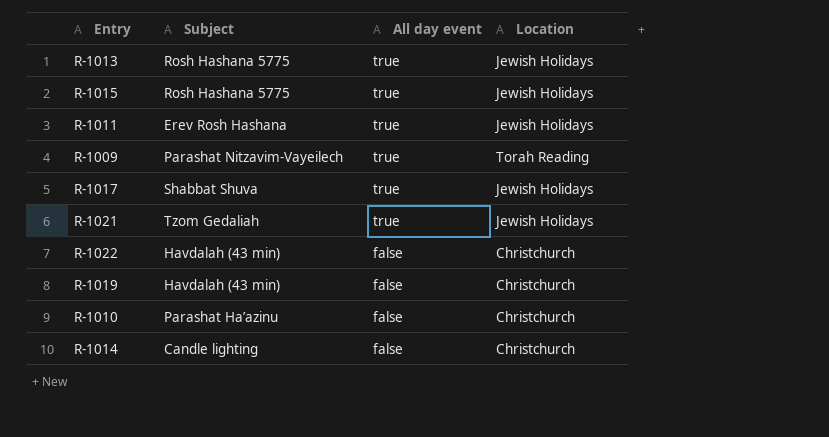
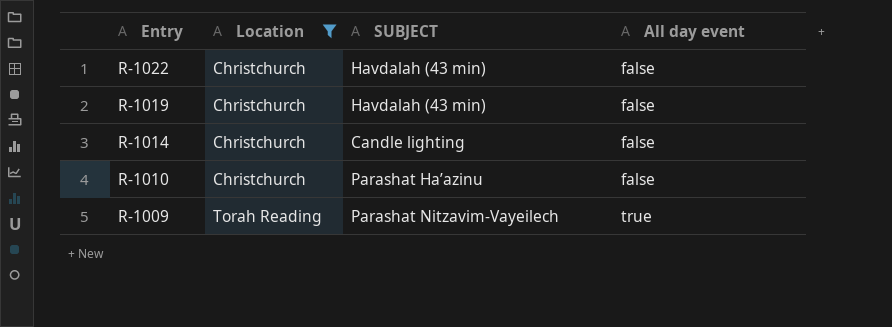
filter: none -> Location != Jewish Holidays
row order: All day event descending -> Entry descending
column Location | position: 4 -> 2
column name: Subject -> SUBJECT

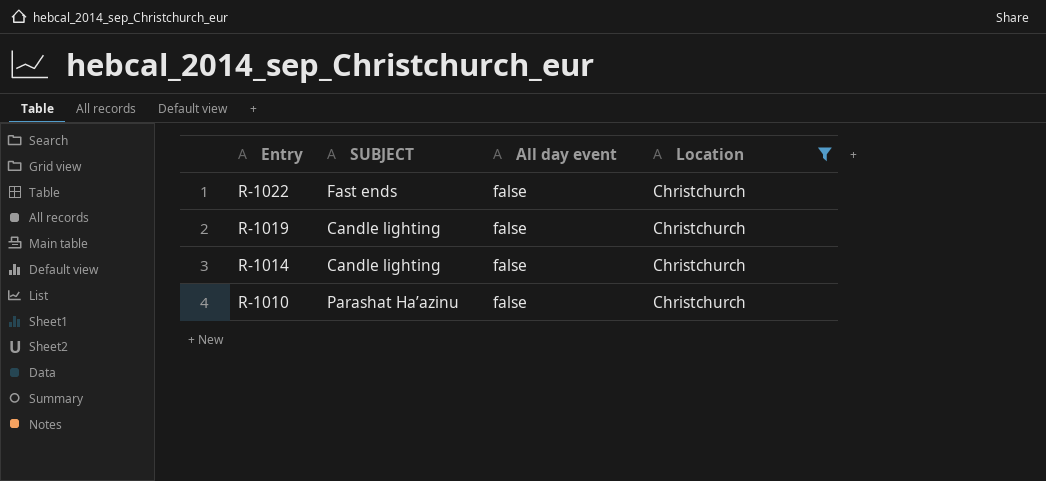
column Location | position: 2 -> 4
row R-1009: Torah Reading | Parashat Nitzavim-Vayeilech | true -> none
R-1022 | SUBJECT: Havdalah (43 min) -> Fast ends
R-1019 | SUBJECT: Havdalah (43 min) -> Candle lighting

